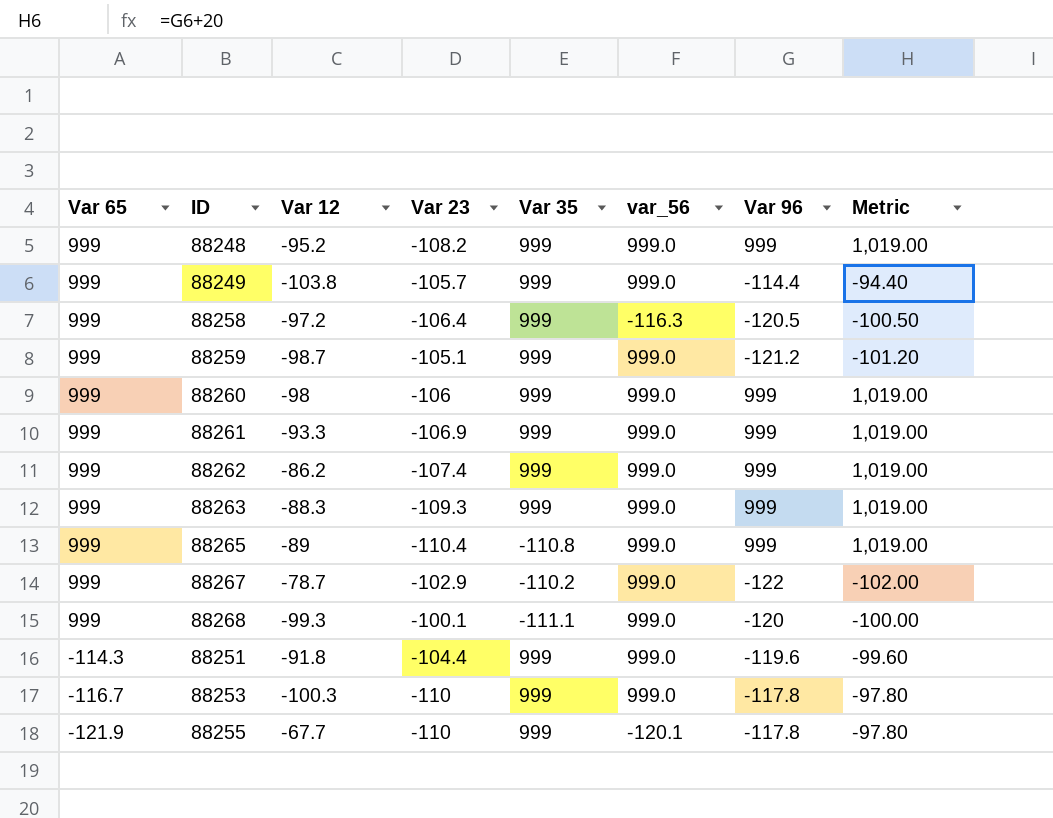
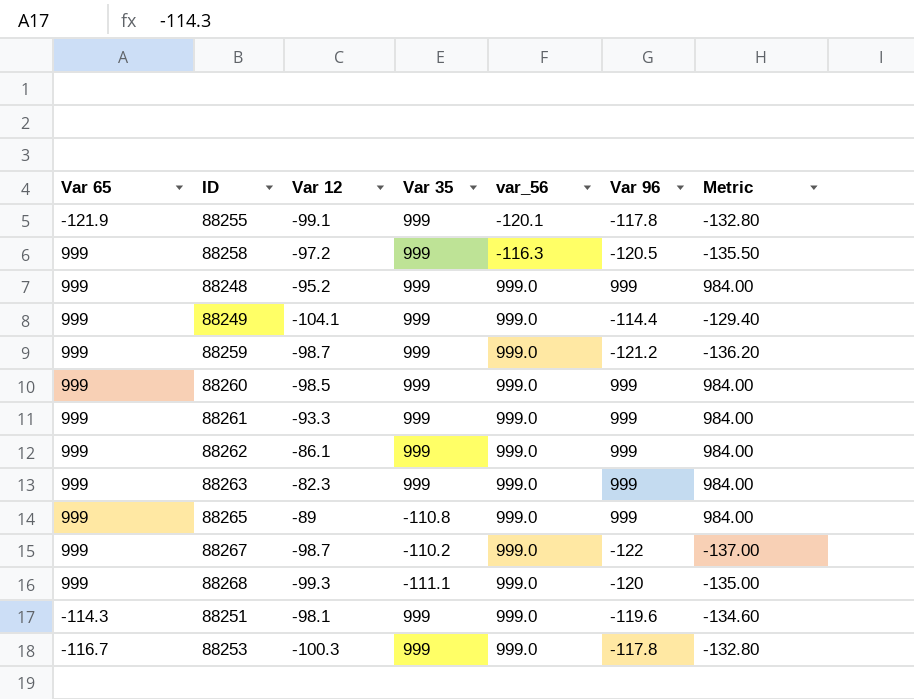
row order: Var 65 descending -> var_56 ascending
column Var 23 | position: 4 -> none
column Metric | formula: [Var 96] + 20 -> [Var 96] - 15
88255 | Var 12: -67.7 -> -99.1
88249 | Var 12: -103.8 -> -104.1
88260 | Var 12: -98 -> -98.5
88262 | Var 12: -86.2 -> -86.1
88263 | Var 12: -88.3 -> -82.3
88267 | Var 12: -78.7 -> -98.7
88251 | Var 12: -91.8 -> -98.1

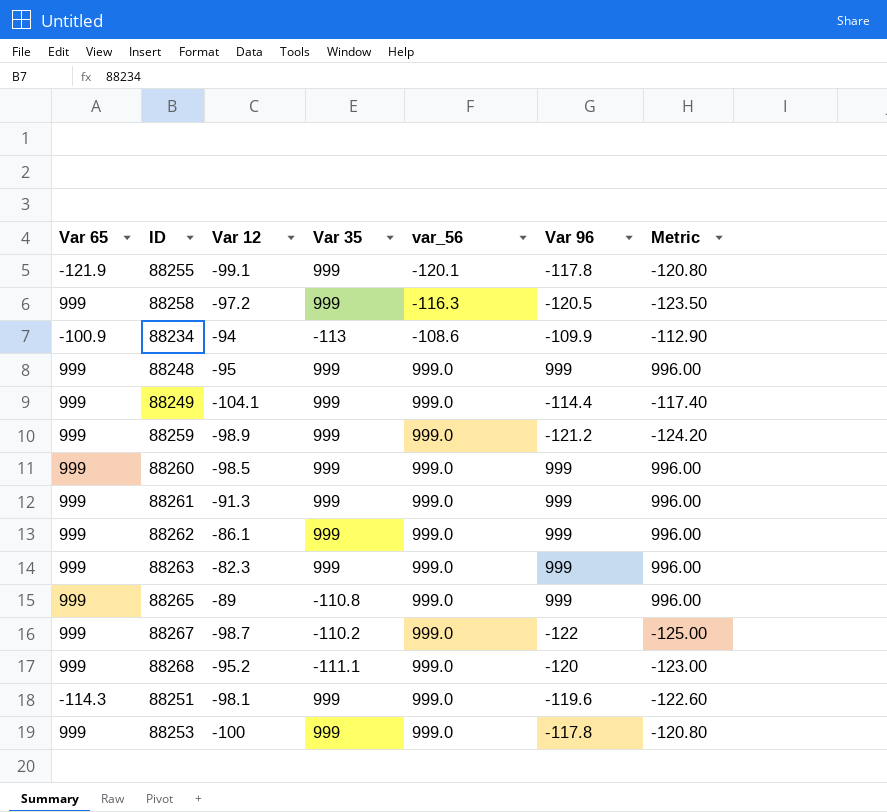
column Metric | formula: [Var 96] - 15 -> [Var 96] - 3
row 88234: none -> -100.9 | -94 | -113 | -108.6 | -109.9 | -112.90
88248 | Var 12: -95.2 -> -95
88259 | Var 12: -98.7 -> -98.9
88261 | Var 12: -93.3 -> -91.3
88268 | Var 12: -99.3 -> -95.2
88253 | Var 65: -116.7 -> 999
88253 | Var 12: -100.3 -> -100

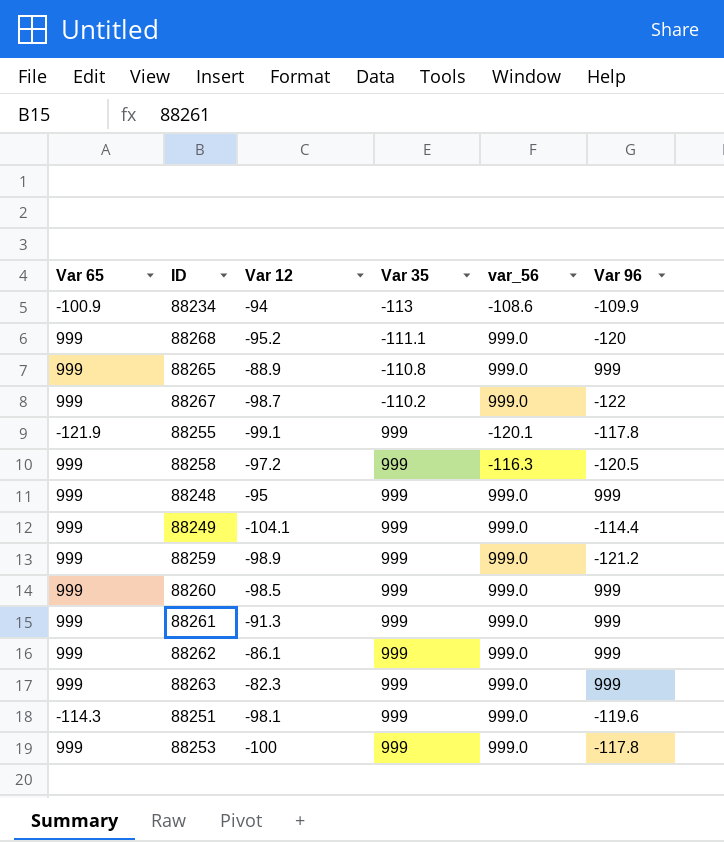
row order: var_56 ascending -> Var 35 ascending
column Metric | formula: [Var 96] - 3 -> none
88265 | Var 12: -89 -> -88.9

